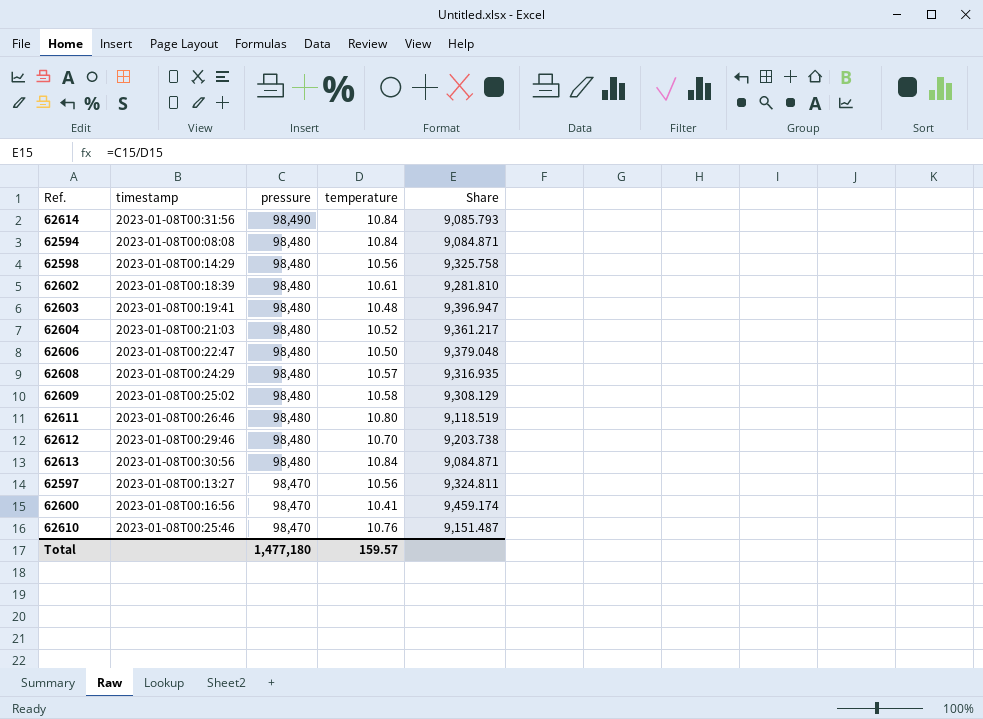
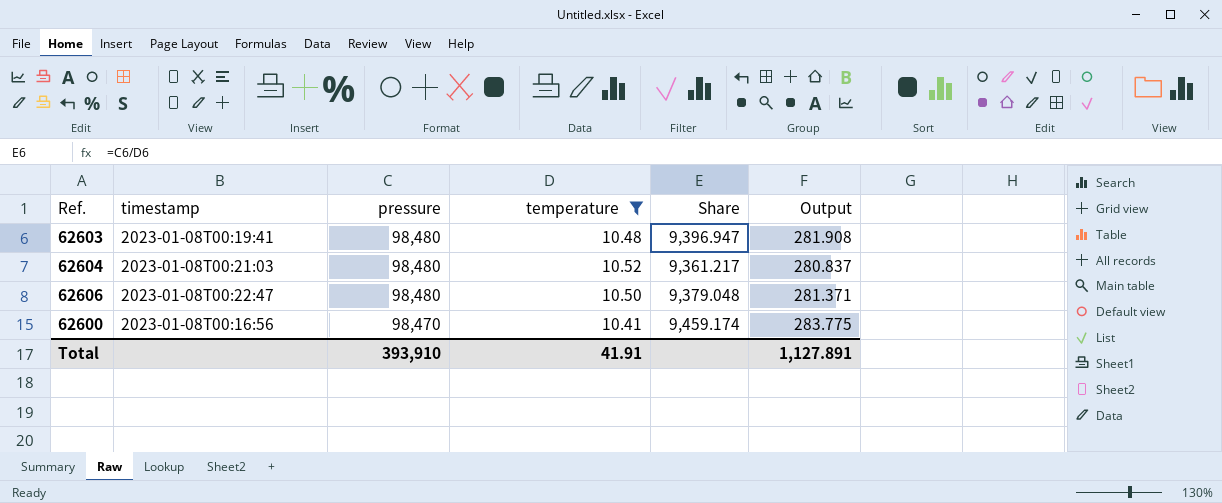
filter: none -> temperature <= 10.52
column Output | formula: none -> [Share] * 0.03
Total | pressure: 1,477,180 -> 393,910
Total | temperature: 159.57 -> 41.91

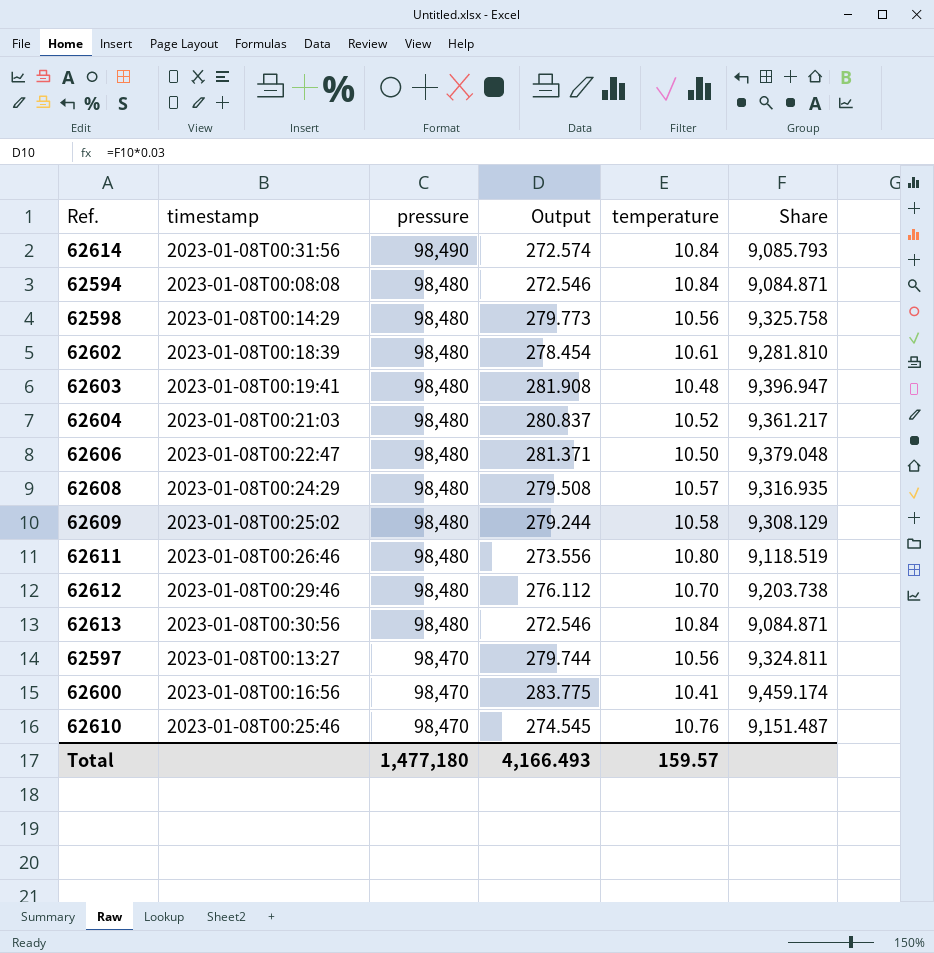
filter: temperature <= 10.52 -> none
column Output | position: 6 -> 4
Total | pressure: 393,910 -> 1,477,180
Total | Output: 1,127.891 -> 4,166.493
Total | temperature: 41.91 -> 159.57

